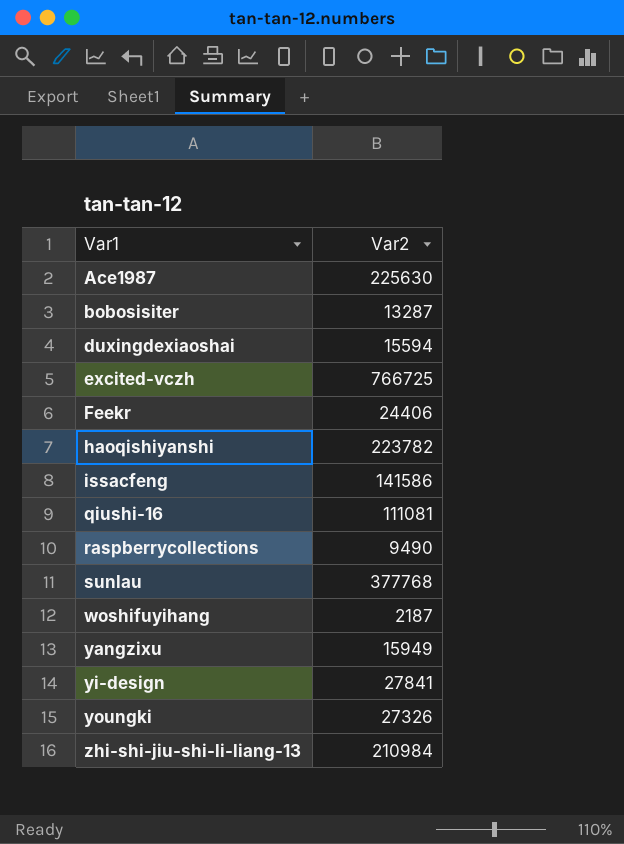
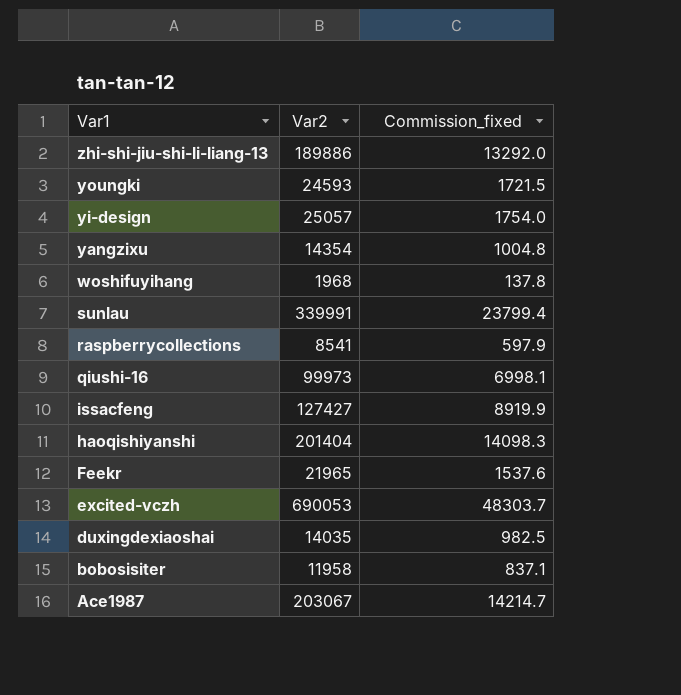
row order: Var1 ascending -> Var1 descending
column Commission_fixed | formula: none -> [Var2] * 0.07
zhi-shi-jiu-shi-li-liang-13 | Var2: 210984 -> 189886
youngki | Var2: 27326 -> 24593
yi-design | Var2: 27841 -> 25057
yangzixu | Var2: 15949 -> 14354
woshifuyihang | Var2: 2187 -> 1968
sunlau | Var2: 377768 -> 339991
raspberrycollections | Var2: 9490 -> 8541
qiushi-16 | Var2: 111081 -> 99973
issacfeng | Var2: 141586 -> 127427
haoqishiyanshi | Var2: 223782 -> 201404
Feekr | Var2: 24406 -> 21965
excited-vczh | Var2: 766725 -> 690053
duxingdexiaoshai | Var2: 15594 -> 14035
bobosisiter | Var2: 13287 -> 11958
Ace1987 | Var2: 225630 -> 203067

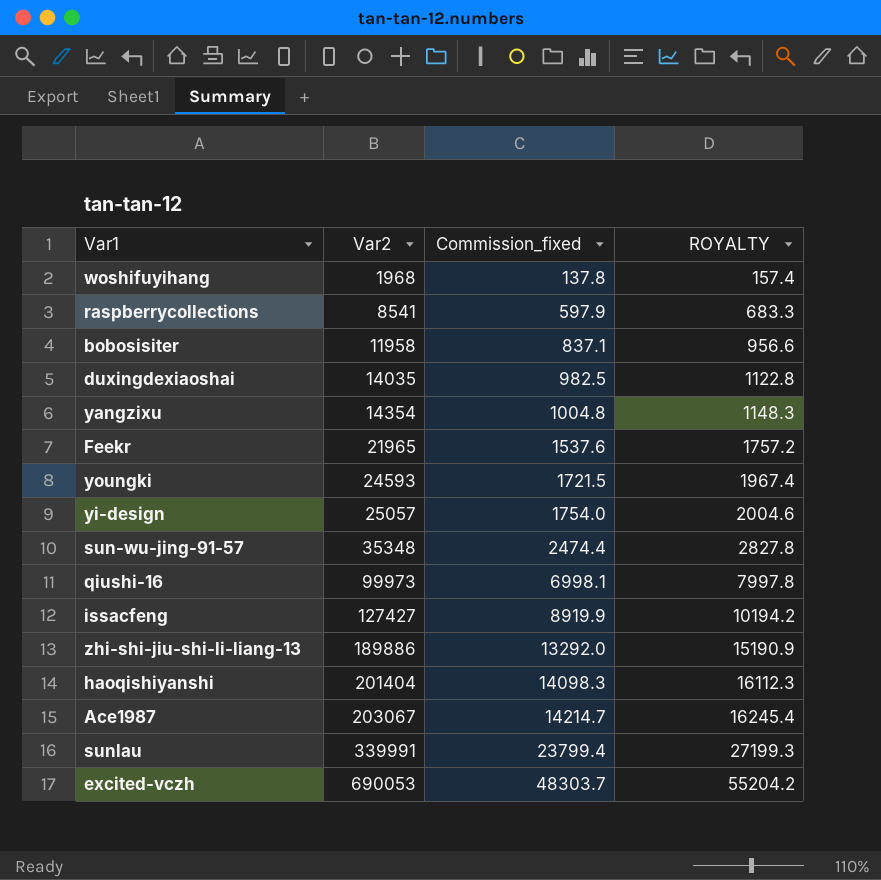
row order: Var1 descending -> Var2 ascending
column ROYALTY | formula: none -> [Var2] * 0.08
row sun-wu-jing-91-57: none -> 35348 | 2474.4 | 2827.8

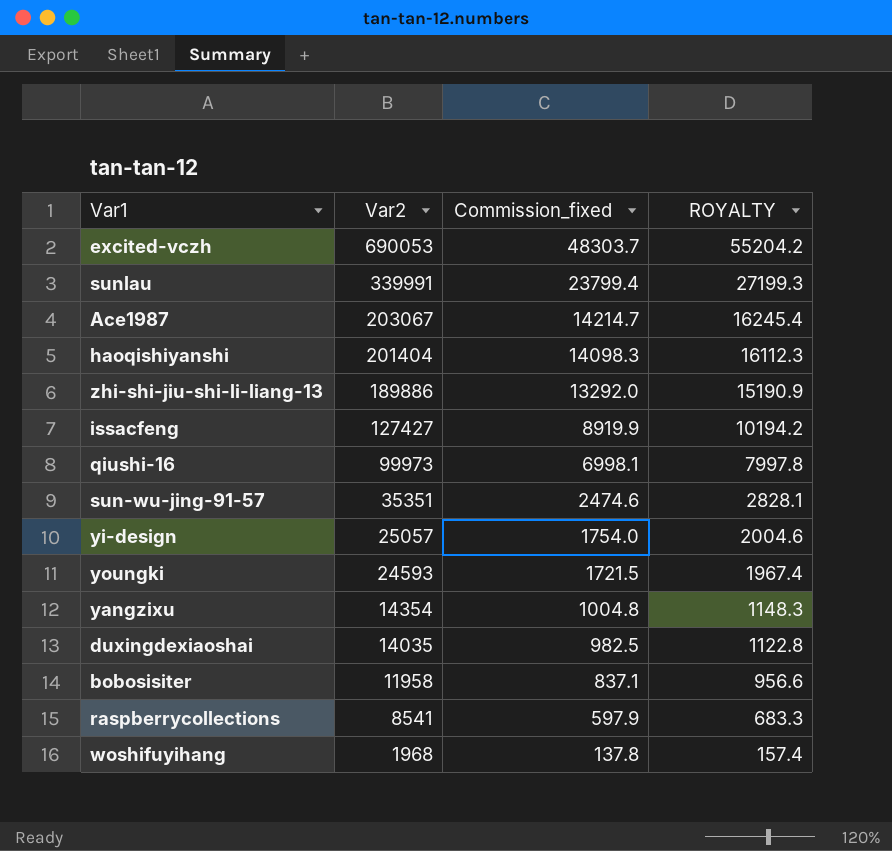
row order: Var2 ascending -> Var2 descending
row Feekr: 21965 | 1537.6 | 1757.2 -> none
sun-wu-jing-91-57 | Var2: 35348 -> 35351
sun-wu-jing-91-57 | Commission_fixed: 2474.4 -> 2474.6
sun-wu-jing-91-57 | ROYALTY: 2827.8 -> 2828.1

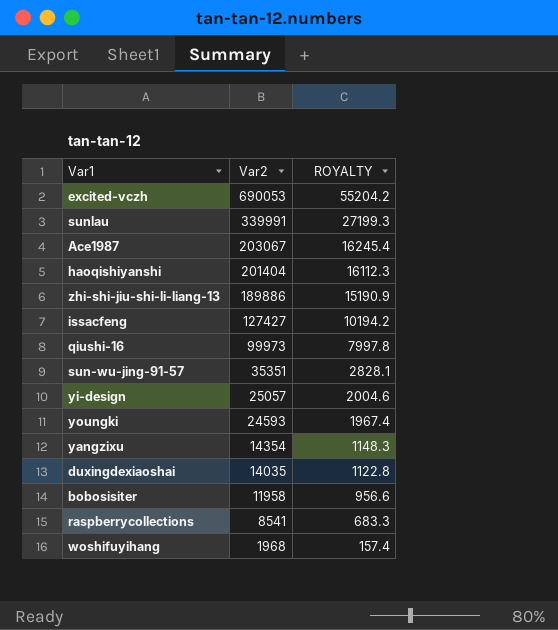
column Commission_fixed | formula: [Var2] * 0.07 -> none

